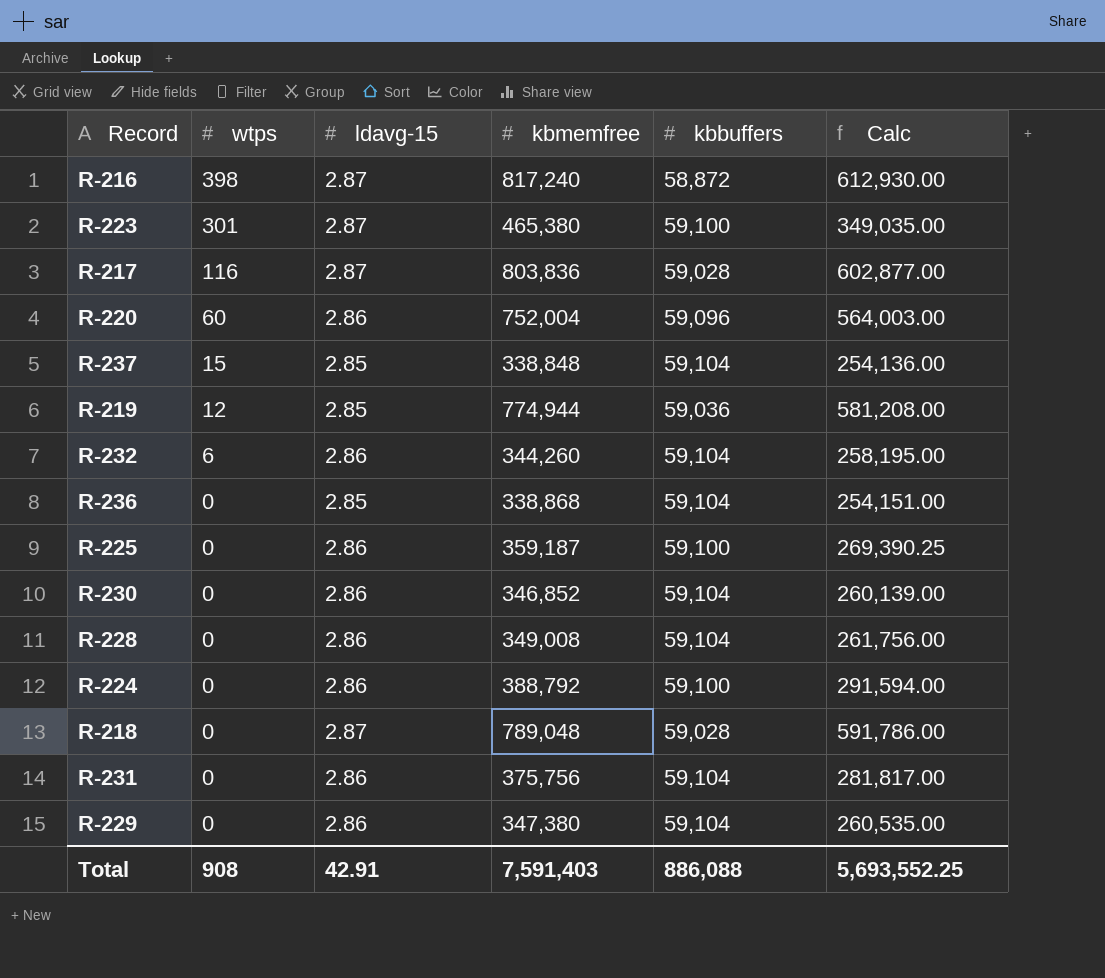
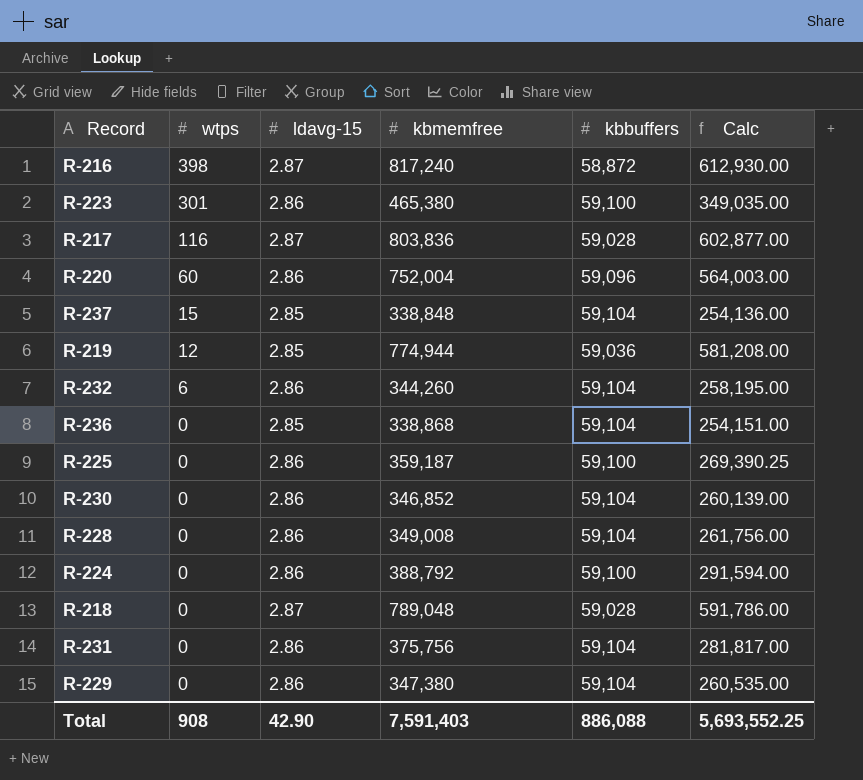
R-223 | ldavg-15: 2.87 -> 2.86
Total | ldavg-15: 42.91 -> 42.90

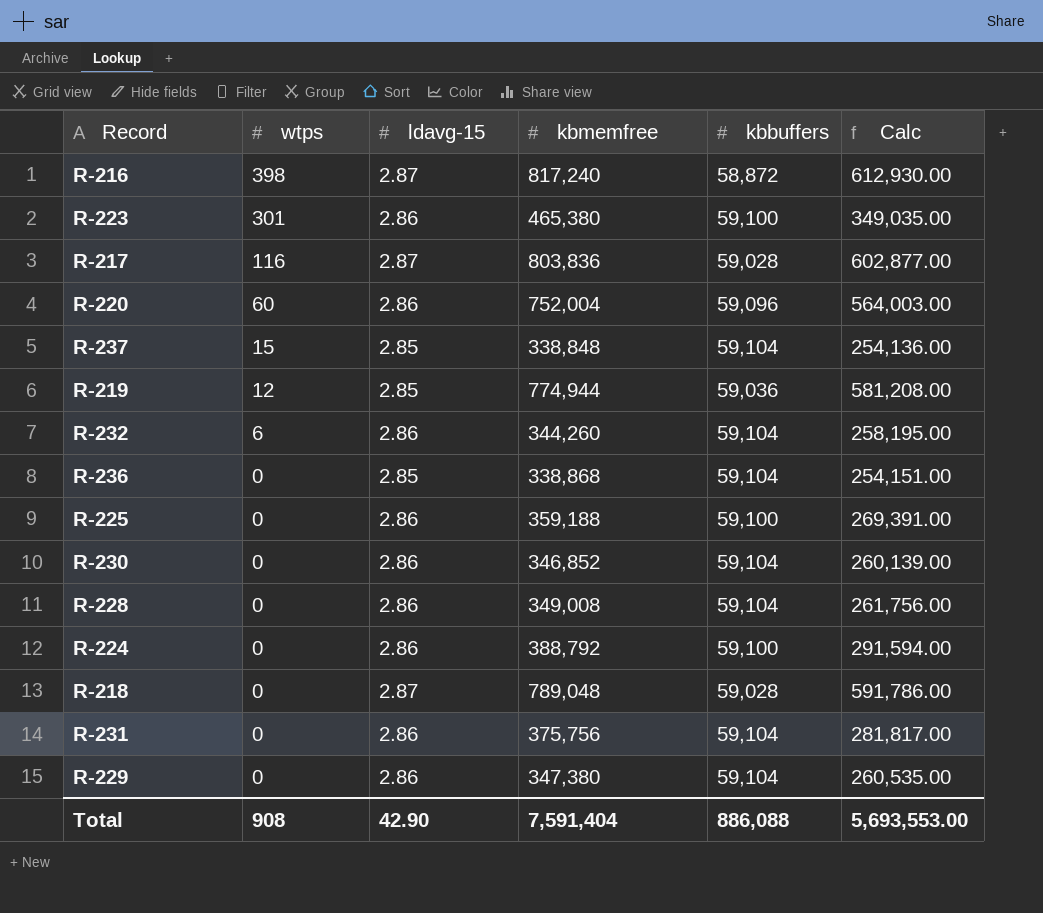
R-225 | kbmemfree: 359,187 -> 359,188
R-225 | Calc: 269,390.25 -> 269,391.00
Total | kbmemfree: 7,591,403 -> 7,591,404
Total | Calc: 5,693,552.25 -> 5,693,553.00

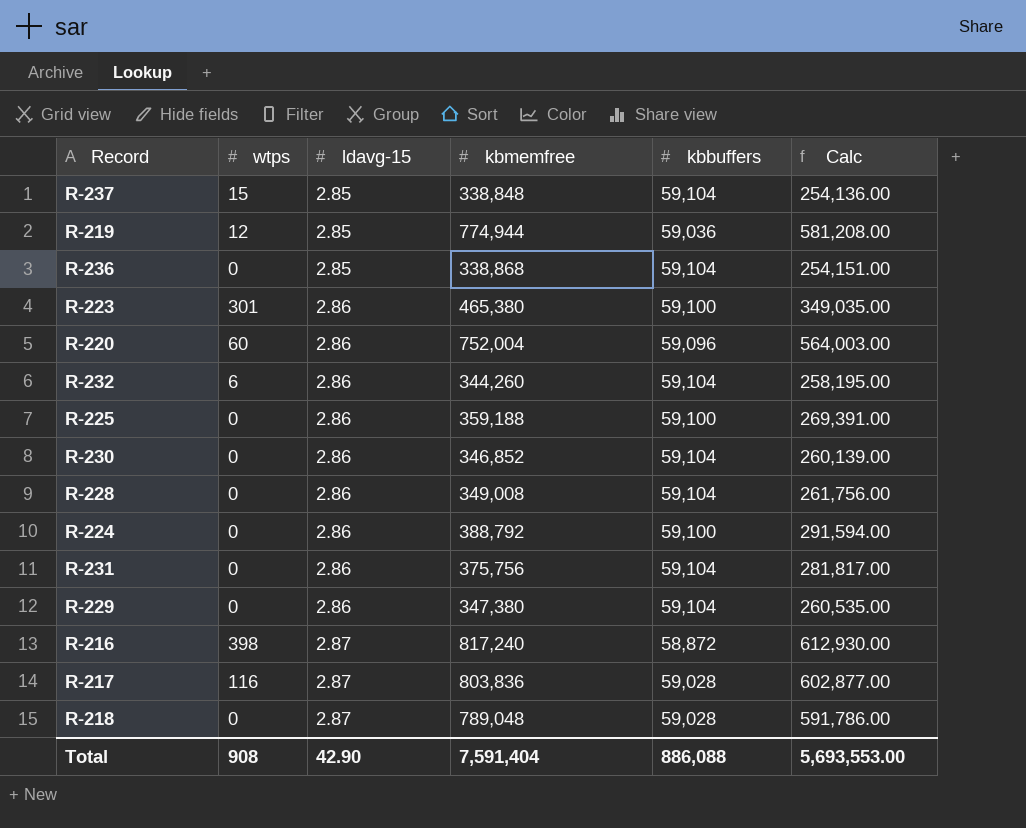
row order: wtps descending -> ldavg-15 ascending

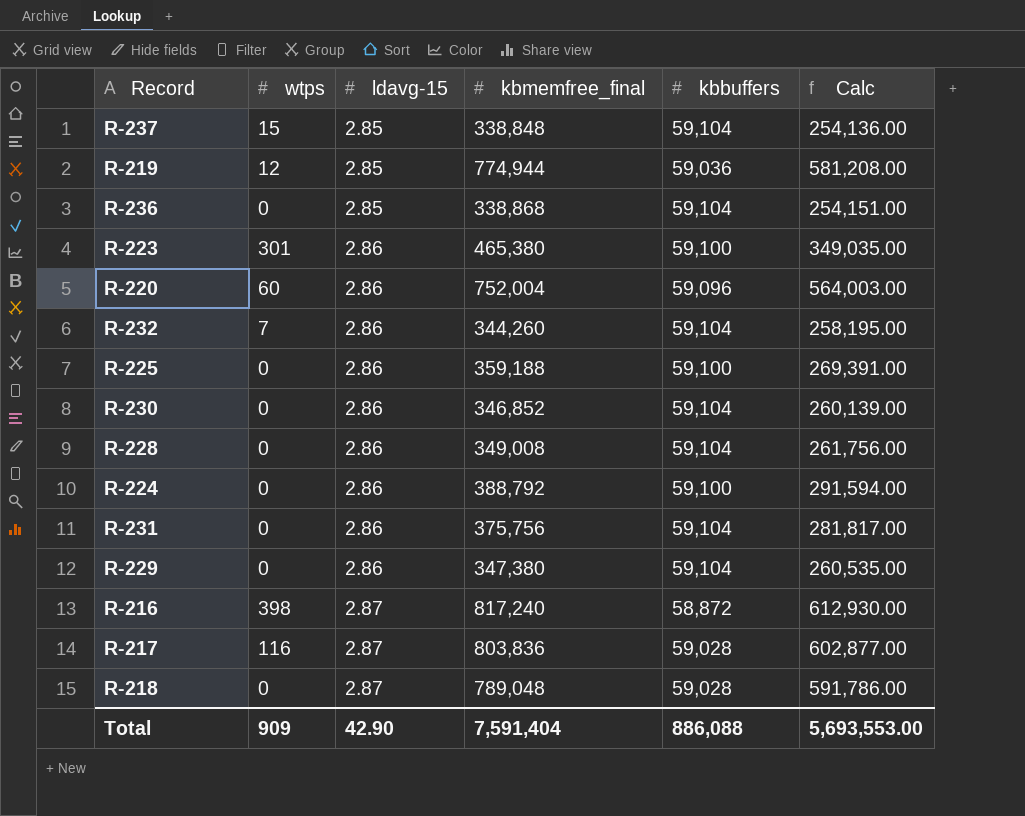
column name: kbmemfree -> kbmemfree_final
R-232 | wtps: 6 -> 7
Total | wtps: 908 -> 909

